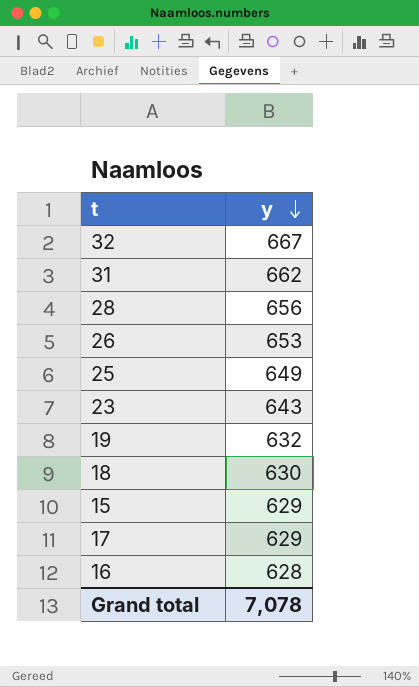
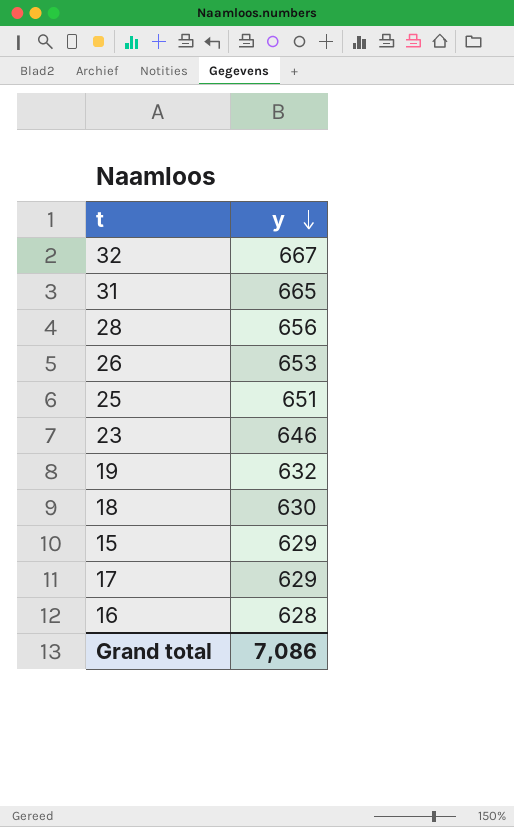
31 | y: 662 -> 665
25 | y: 649 -> 651
23 | y: 643 -> 646
Grand total | y: 7,078 -> 7,086

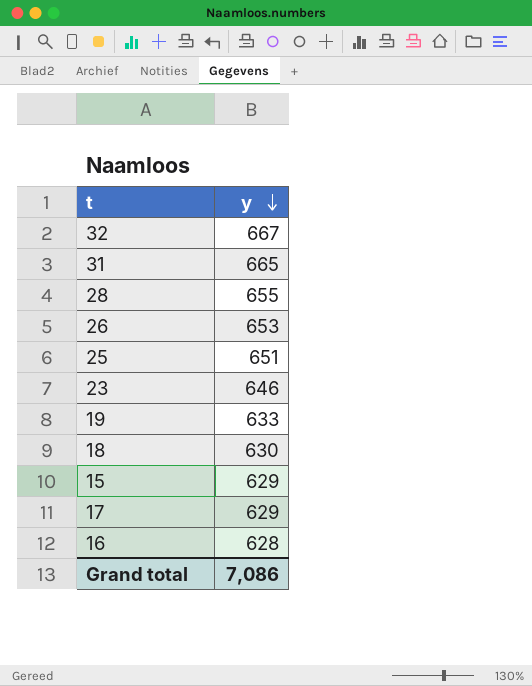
28 | y: 656 -> 655
19 | y: 632 -> 633

